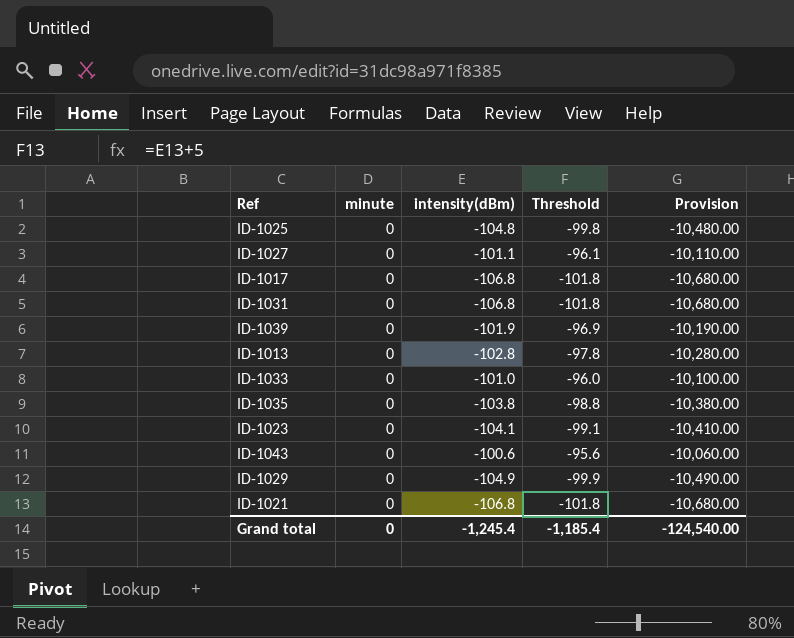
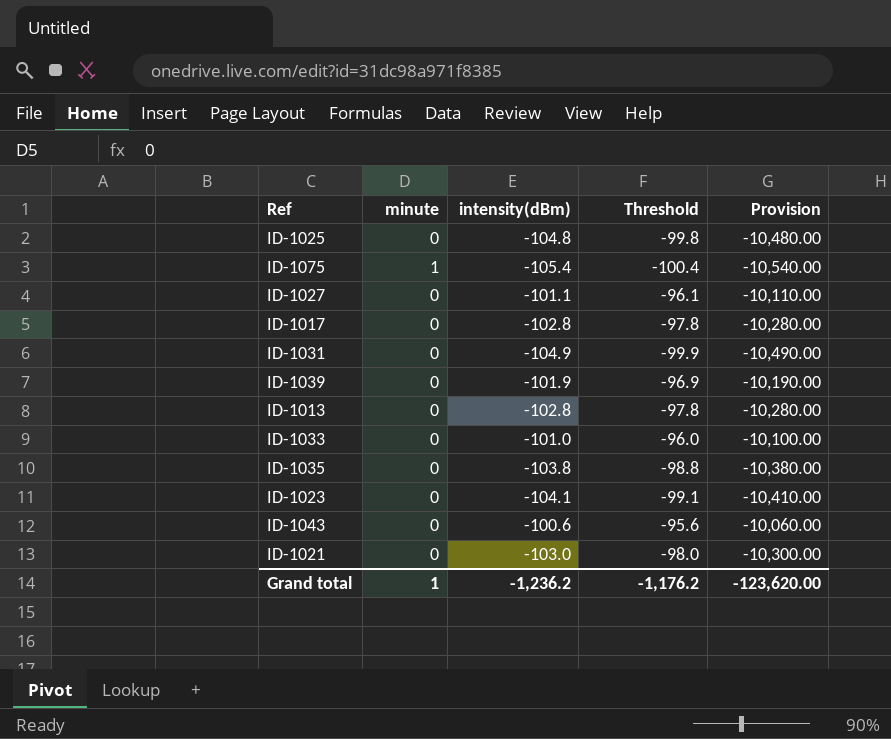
row ID-1029: 0 | -104.9 | -99.9 | -10,490.00 -> none
row ID-1075: none -> 1 | -105.4 | -100.4 | -10,540.00
ID-1017 | intensity(dBm): -106.8 -> -102.8
ID-1017 | Threshold: -101.8 -> -97.8
ID-1017 | Provision: -10,680.00 -> -10,280.00
ID-1031 | intensity(dBm): -106.8 -> -104.9
ID-1031 | Threshold: -101.8 -> -99.9
ID-1031 | Provision: -10,680.00 -> -10,490.00
ID-1021 | intensity(dBm): -106.8 -> -103.0
ID-1021 | Threshold: -101.8 -> -98.0
ID-1021 | Provision: -10,680.00 -> -10,300.00
Grand total | minute: 0 -> 1
Grand total | intensity(dBm): -1,245.4 -> -1,236.2
Grand total | Threshold: -1,185.4 -> -1,176.2
Grand total | Provision: -124,540.00 -> -123,620.00

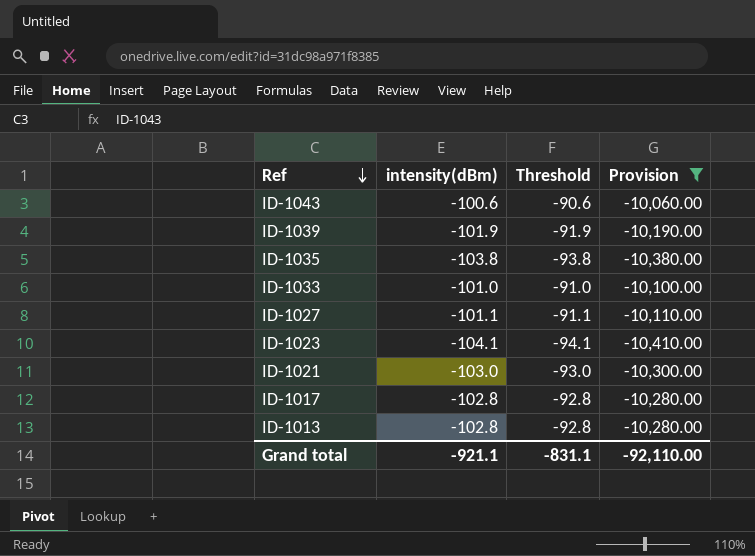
filter: none -> Provision >= -10,410.00
row order: none -> Ref descending
column minute | position: 2 -> none
column Threshold | formula: [intensity(dBm)] + 5 -> [intensity(dBm)] + 10
Grand total | intensity(dBm): -1,236.2 -> -921.1
Grand total | Threshold: -1,176.2 -> -831.1
Grand total | Provision: -123,620.00 -> -92,110.00

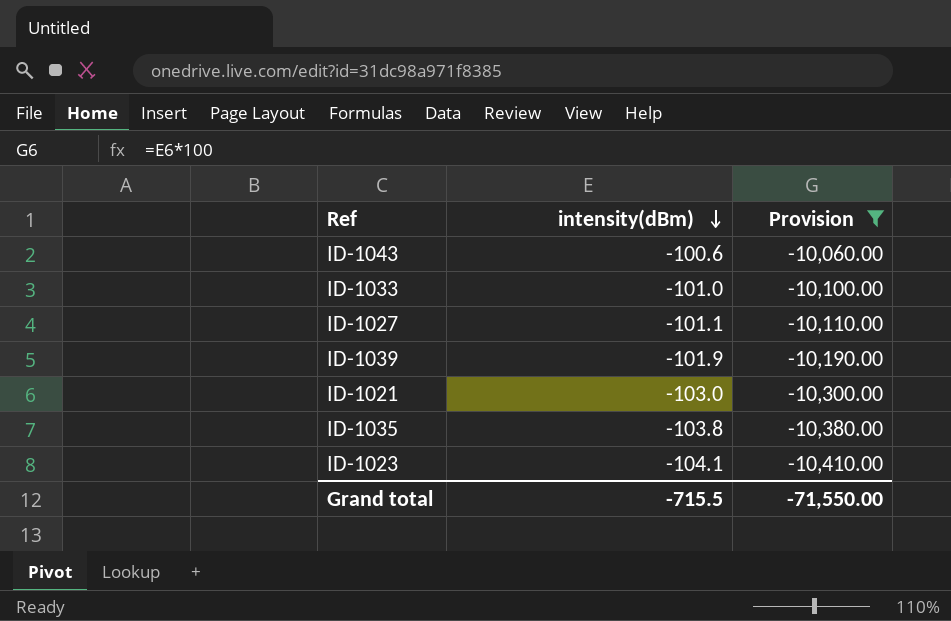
row order: Ref descending -> intensity(dBm) descending
column Threshold | formula: [intensity(dBm)] + 10 -> none
row ID-1017: -102.8 | -92.8 | -10,280.00 -> none
row ID-1013: -102.8 | -92.8 | -10,280.00 -> none
Grand total | intensity(dBm): -921.1 -> -715.5
Grand total | Provision: -92,110.00 -> -71,550.00

